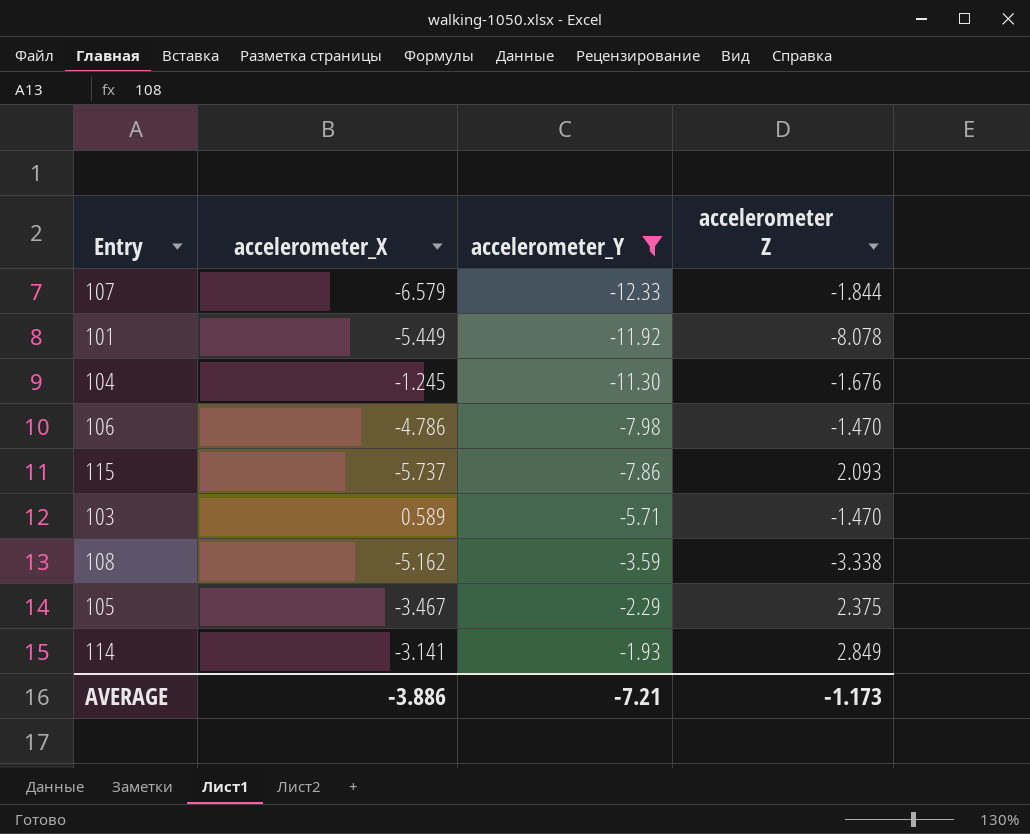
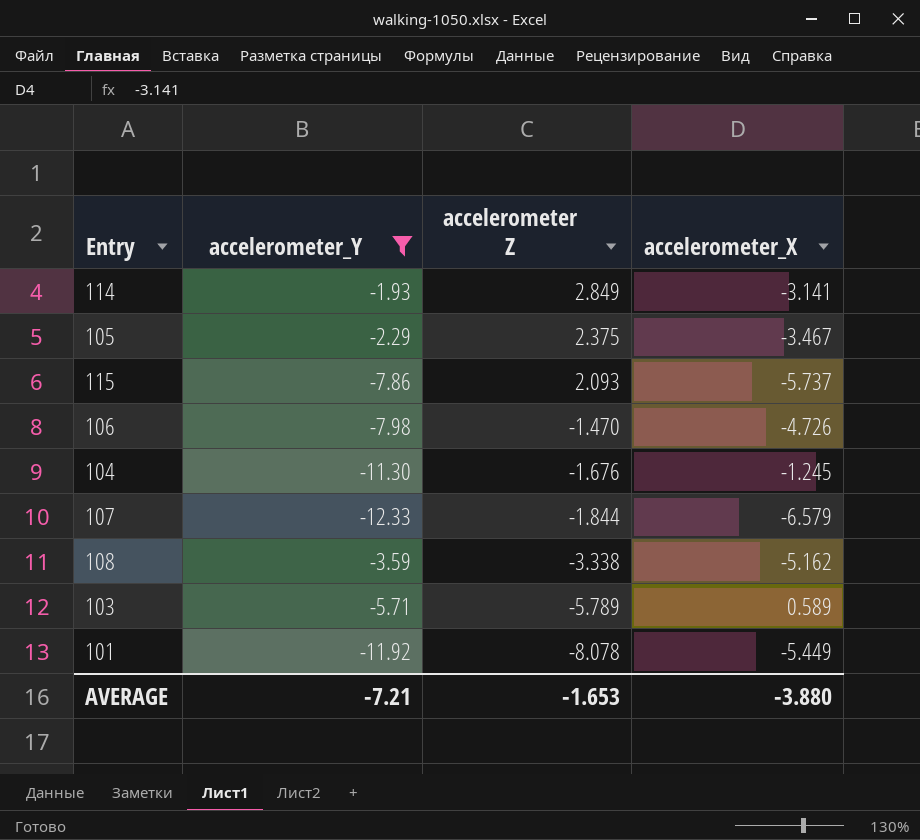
row order: accelerometer_Y ascending -> accelerometer Z descending
column accelerometer_X | position: 2 -> 4
106 | accelerometer_X: -4.786 -> -4.726
103 | accelerometer Z: -1.470 -> -5.789
AVERAGE | accelerometer Z: -1.173 -> -1.653
AVERAGE | accelerometer_X: -3.886 -> -3.880

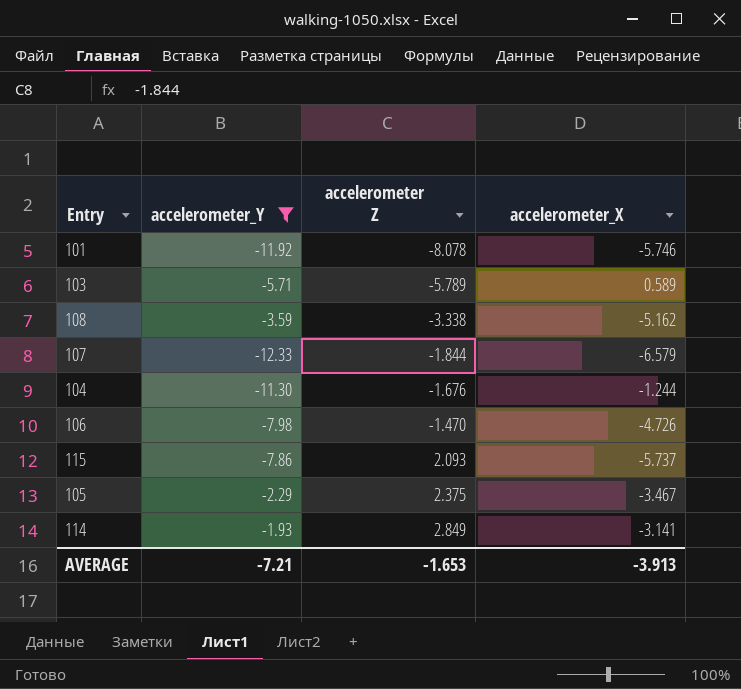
row order: accelerometer Z descending -> accelerometer Z ascending
101 | accelerometer_X: -5.449 -> -5.746
104 | accelerometer_X: -1.245 -> -1.244
AVERAGE | accelerometer_X: -3.880 -> -3.913

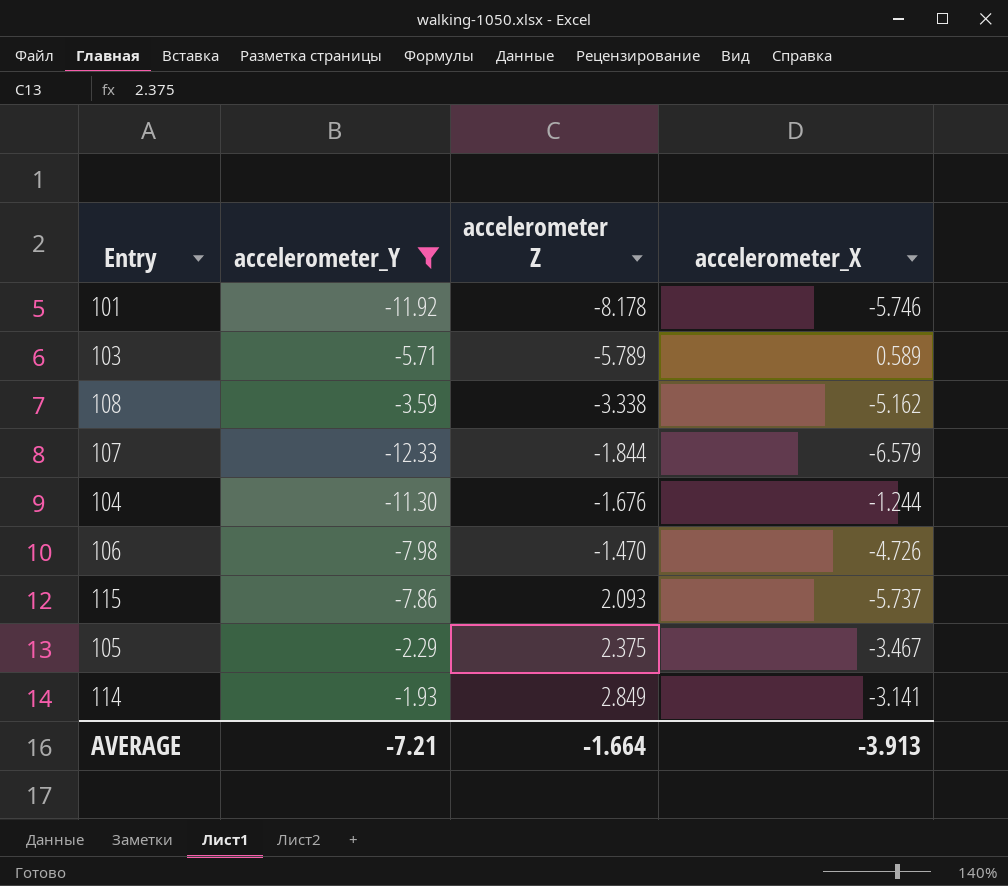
101 | accelerometer Z: -8.078 -> -8.178
AVERAGE | accelerometer Z: -1.653 -> -1.664

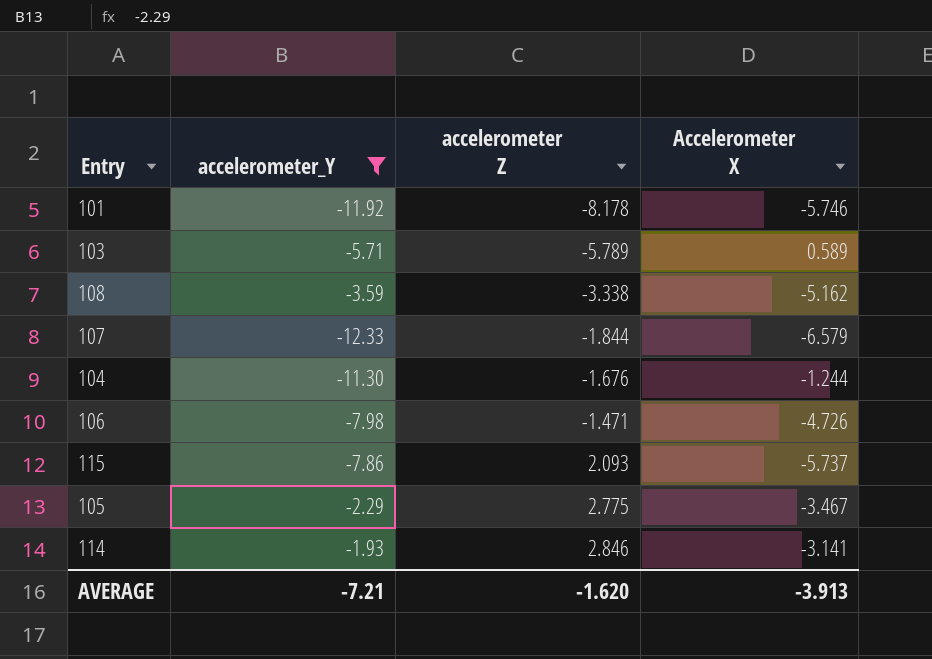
column name: accelerometer_X -> Accelerometer X
106 | accelerometer Z: -1.470 -> -1.471
105 | accelerometer Z: 2.375 -> 2.775
114 | accelerometer Z: 2.849 -> 2.846
AVERAGE | accelerometer Z: -1.664 -> -1.620

